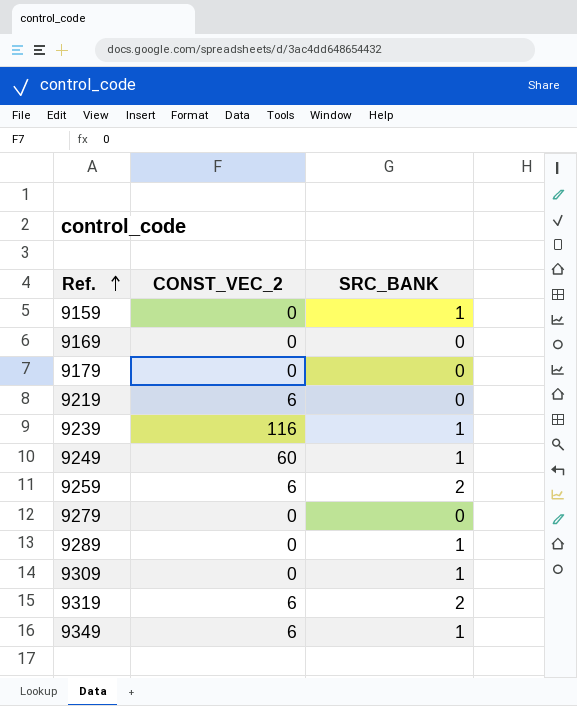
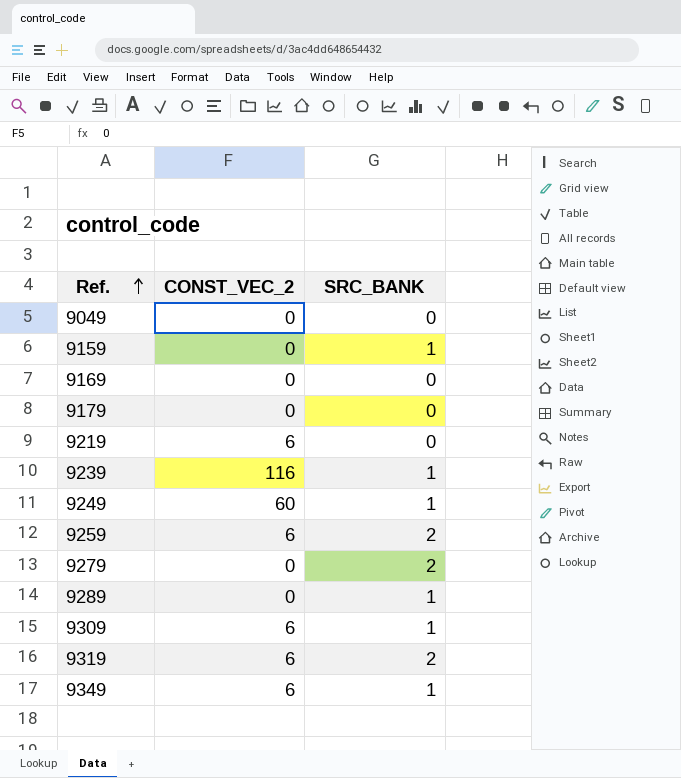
row 9049: none -> 0 | 0
9279 | SRC_BANK: 0 -> 2
9309 | CONST_VEC_2: 0 -> 6

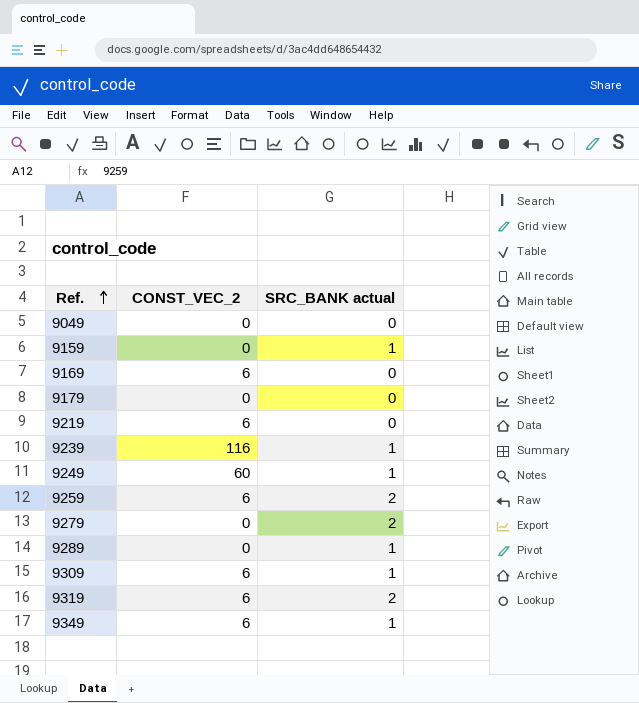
column name: SRC_BANK -> SRC_BANK actual
9169 | CONST_VEC_2: 0 -> 6

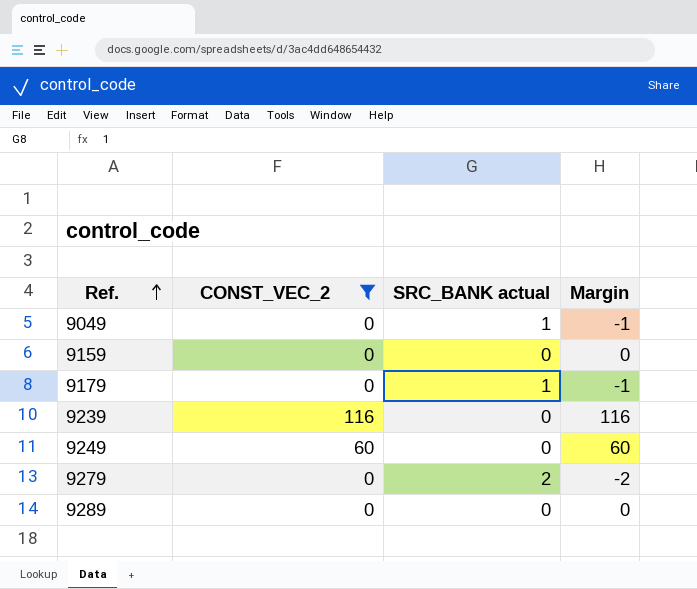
filter: none -> CONST_VEC_2 != 6
column Margin | formula: none -> [CONST_VEC_2] - [SRC_BANK actual]
9049 | SRC_BANK actual: 0 -> 1
9159 | SRC_BANK actual: 1 -> 0
9179 | SRC_BANK actual: 0 -> 1
9239 | SRC_BANK actual: 1 -> 0
9249 | SRC_BANK actual: 1 -> 0
9289 | SRC_BANK actual: 1 -> 0

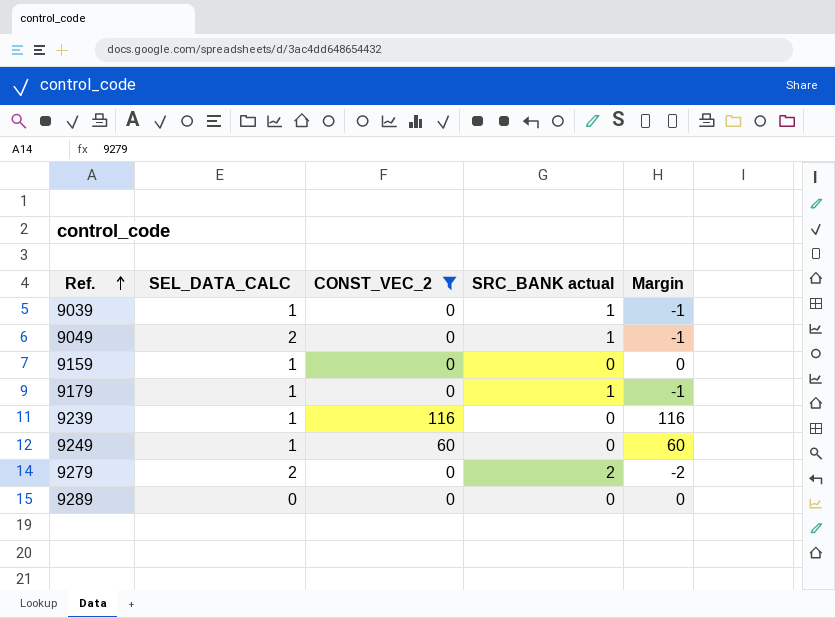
column SEL_DATA_CALC | position: none -> 2
row 9039: none -> 1 | 0 | 1 | -1

